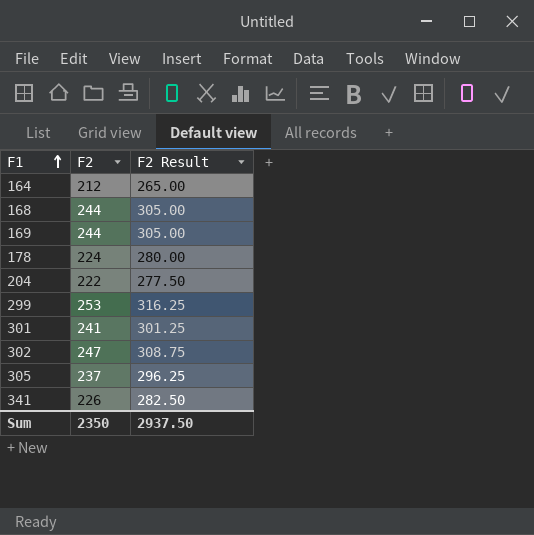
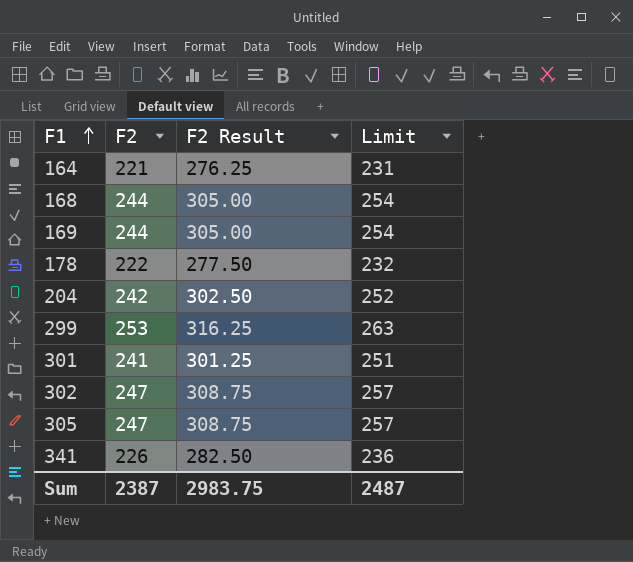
column Limit | formula: none -> [F2] + 10
164 | F2: 212 -> 221
164 | F2 Result: 265.00 -> 276.25
178 | F2: 224 -> 222
178 | F2 Result: 280.00 -> 277.50
204 | F2: 222 -> 242
204 | F2 Result: 277.50 -> 302.50
305 | F2: 237 -> 247
305 | F2 Result: 296.25 -> 308.75
Sum | F2: 2350 -> 2387
Sum | F2 Result: 2937.50 -> 2983.75

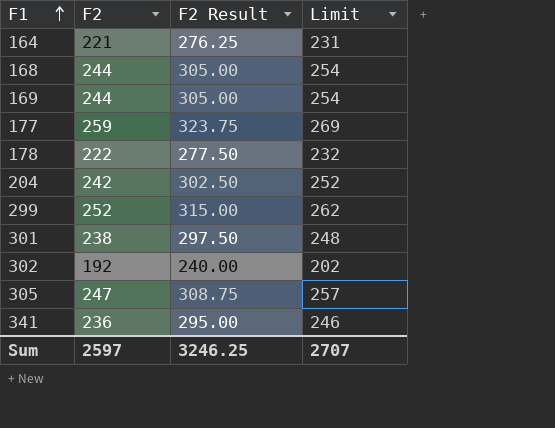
row 177: none -> 259 | 323.75 | 269
299 | F2: 253 -> 252
299 | F2 Result: 316.25 -> 315.00
299 | Limit: 263 -> 262
301 | F2: 241 -> 238
301 | F2 Result: 301.25 -> 297.50
301 | Limit: 251 -> 248
302 | F2: 247 -> 192
302 | F2 Result: 308.75 -> 240.00
302 | Limit: 257 -> 202
341 | F2: 226 -> 236
341 | F2 Result: 282.50 -> 295.00
341 | Limit: 236 -> 246
Sum | F2: 2387 -> 2597
Sum | F2 Result: 2983.75 -> 3246.25
Sum | Limit: 2487 -> 2707

